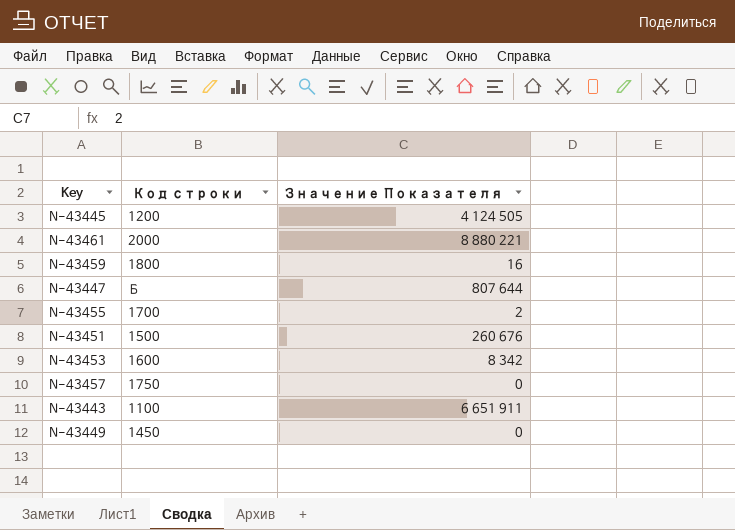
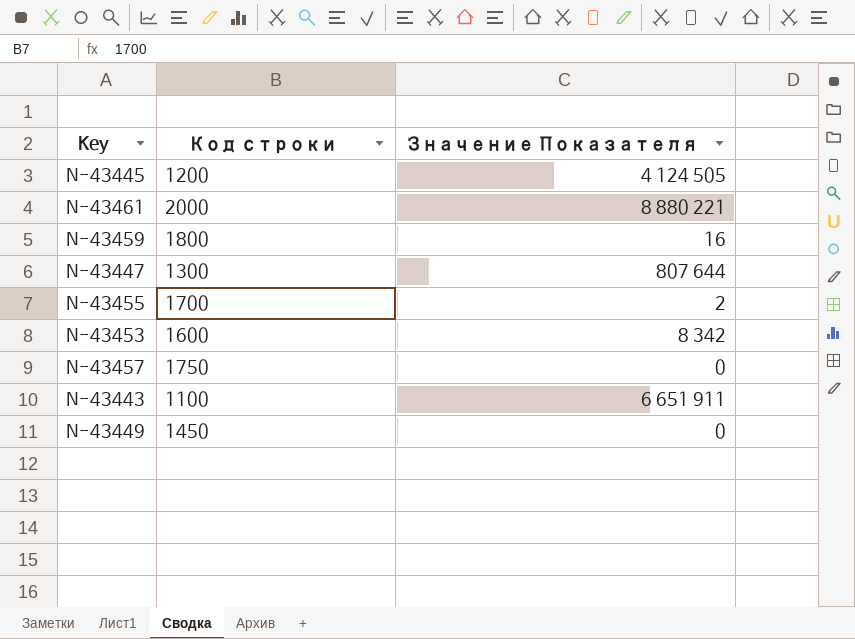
row N-43451: 1500 | 260 676 -> none
N-43447 | Код строки: Б -> 1300

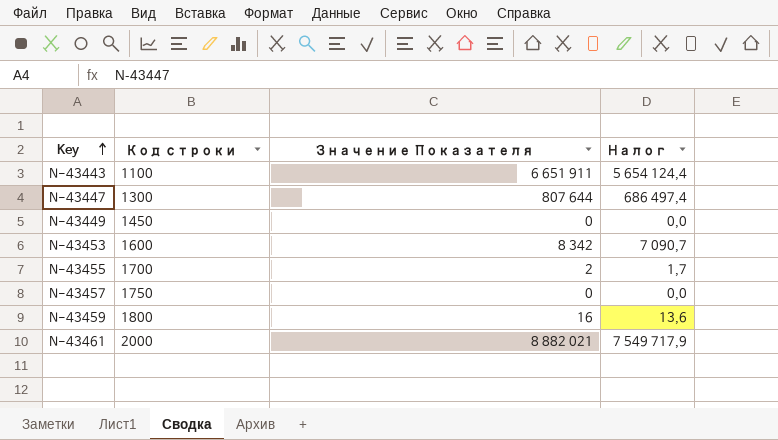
row order: none -> Key ascending
column Налог | formula: none -> [Значение Показателя] * 0,85
row N-43445: 1200 | 4 124 505 -> none
N-43461 | Значение Показателя: 8 880 221 -> 8 882 021

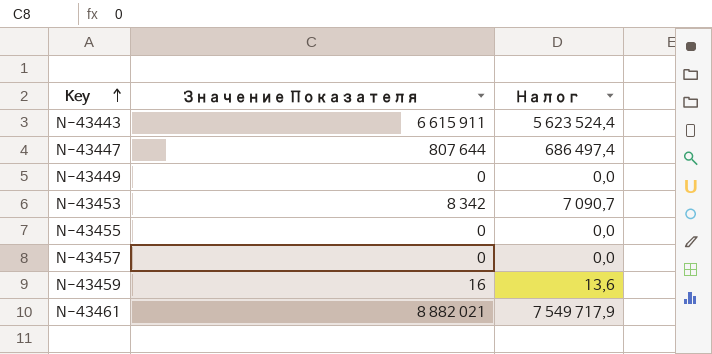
column Код строки | position: 2 -> none
N-43443 | Значение Показателя: 6 651 911 -> 6 615 911
N-43443 | Налог: 5 654 124,4 -> 5 623 524,4
N-43455 | Значение Показателя: 2 -> 0
N-43455 | Налог: 1,7 -> 0,0

